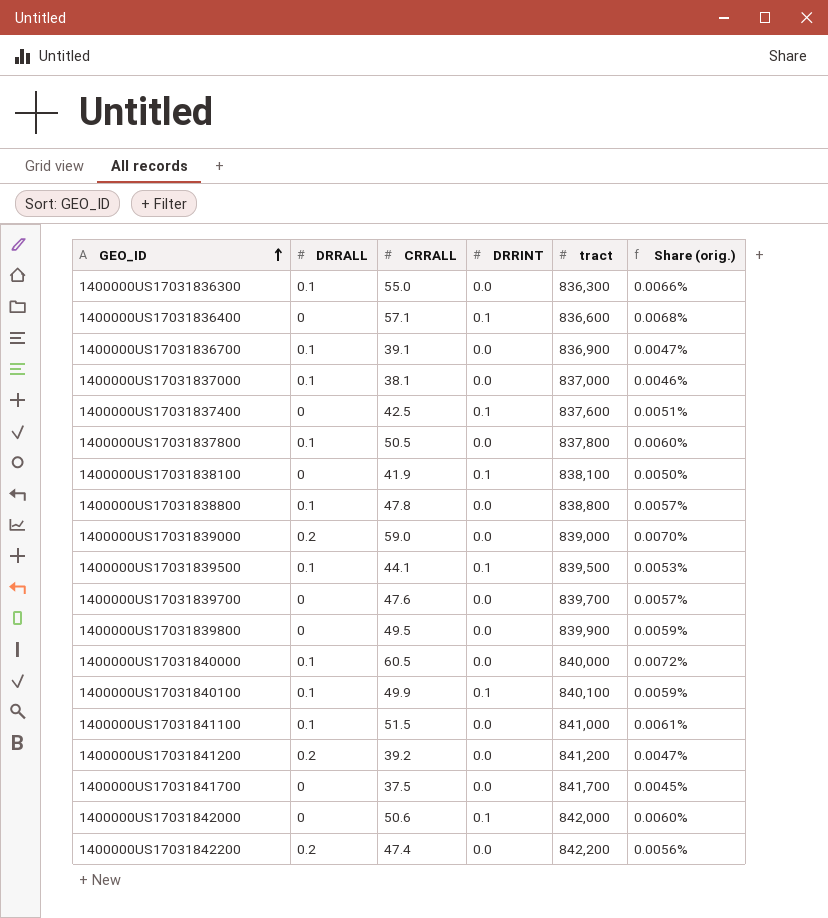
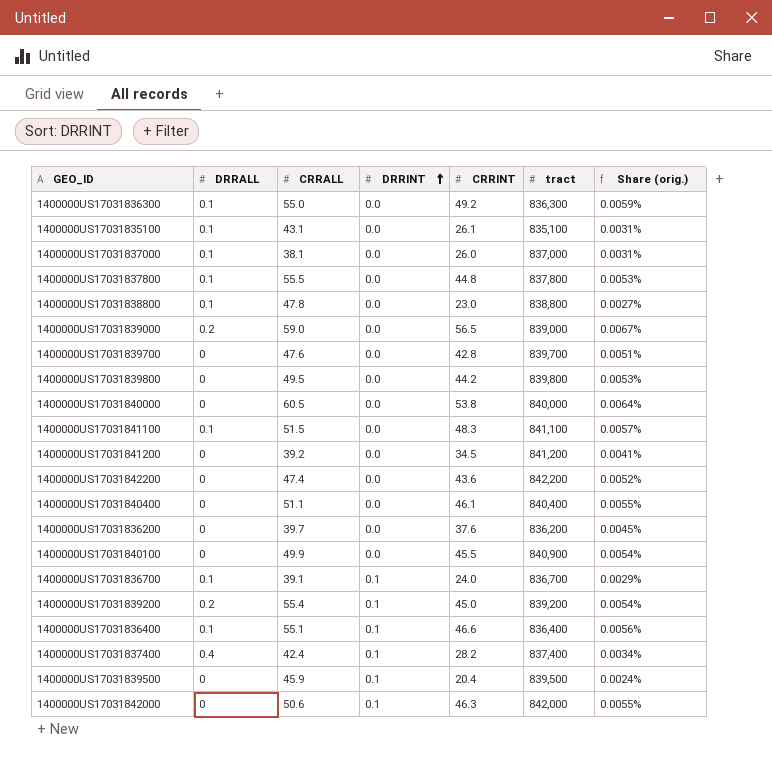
row order: GEO_ID ascending -> DRRINT ascending
column CRRINT | position: none -> 5
column Share (orig.) | formula: [CRRALL] / [tract] -> [CRRINT] / [tract]
row 1400000US17031838100: 0 | 41.9 | 0.1 | 838,100 | 0.0050% -> none
row 1400000US17031841700: 0 | 37.5 | 0.0 | 841,700 | 0.0045% -> none
row 1400000US17031835100: none -> 0.1 | 43.1 | 0.0 | 26.1 | 835,100 | 0.0031%
1400000US17031837800 | CRRALL: 50.5 -> 55.5
1400000US17031839800 | tract: 839,900 -> 839,800
1400000US17031840000 | DRRALL: 0.1 -> 0
1400000US17031841100 | tract: 841,000 -> 841,100
1400000US17031841200 | DRRALL: 0.2 -> 0
1400000US17031842200 | DRRALL: 0.2 -> 0
row 1400000US17031840400: none -> 0 | 51.1 | 0.0 | 46.1 | 840,400 | 0.0055%
row 1400000US17031836200: none -> 0 | 39.7 | 0.0 | 37.6 | 836,200 | 0.0045%
1400000US17031840100 | DRRALL: 0.1 -> 0
1400000US17031840100 | DRRINT: 0.1 -> 0.0
1400000US17031840100 | tract: 840,100 -> 840,900
1400000US17031836700 | DRRINT: 0.0 -> 0.1
1400000US17031836700 | tract: 836,900 -> 836,700
row 1400000US17031839200: none -> 0.2 | 55.4 | 0.1 | 45.0 | 839,200 | 0.0054%
1400000US17031836400 | DRRALL: 0 -> 0.1
1400000US17031836400 | CRRALL: 57.1 -> 55.1
1400000US17031836400 | tract: 836,600 -> 836,400
1400000US17031837400 | DRRALL: 0 -> 0.4
1400000US17031837400 | CRRALL: 42.5 -> 42.4
1400000US17031837400 | tract: 837,600 -> 837,400
1400000US17031839500 | DRRALL: 0.1 -> 0
1400000US17031839500 | CRRALL: 44.1 -> 45.9

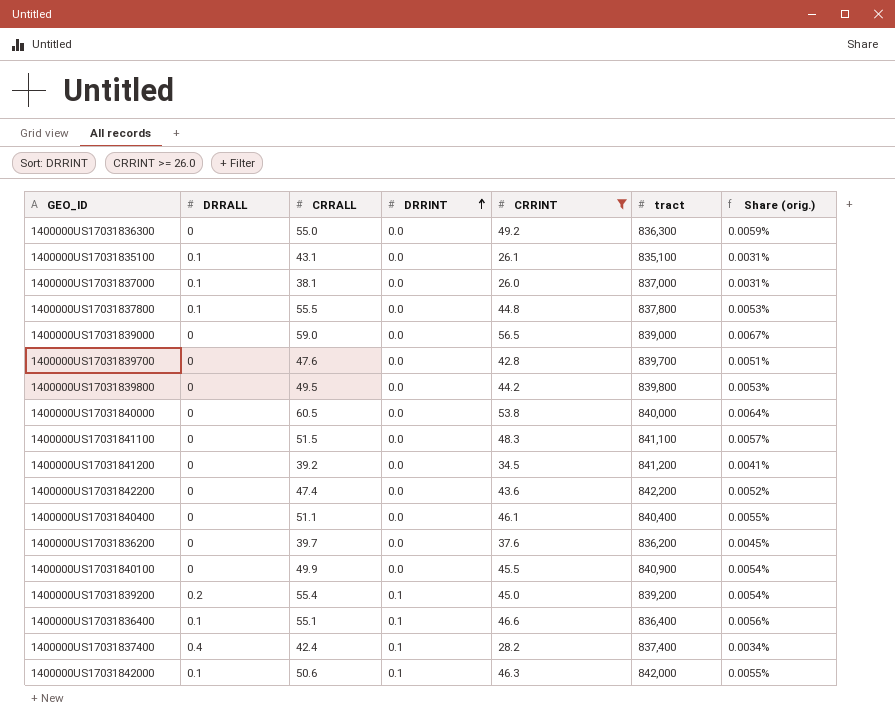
filter: none -> CRRINT >= 26.0
1400000US17031836300 | DRRALL: 0.1 -> 0
1400000US17031839000 | DRRALL: 0.2 -> 0
1400000US17031841100 | DRRALL: 0.1 -> 0
1400000US17031842000 | DRRALL: 0 -> 0.1

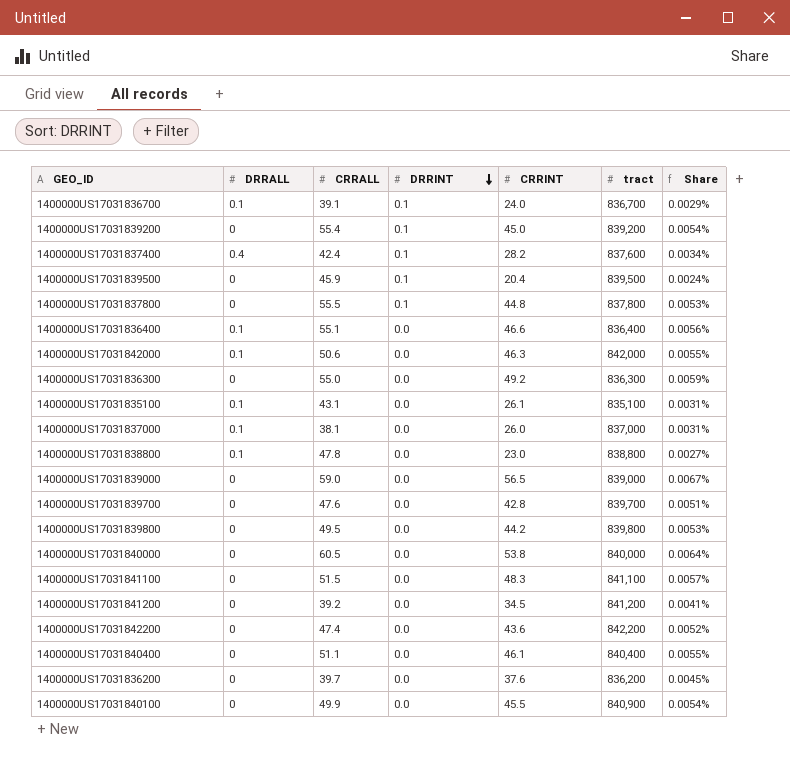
filter: CRRINT >= 26.0 -> none
row order: DRRINT ascending -> DRRINT descending
column name: Share (orig.) -> Share
1400000US17031839200 | DRRALL: 0.2 -> 0
1400000US17031837400 | tract: 837,400 -> 837,600
1400000US17031837800 | DRRALL: 0.1 -> 0
1400000US17031837800 | DRRINT: 0.0 -> 0.1
1400000US17031836400 | DRRINT: 0.1 -> 0.0
1400000US17031842000 | DRRINT: 0.1 -> 0.0

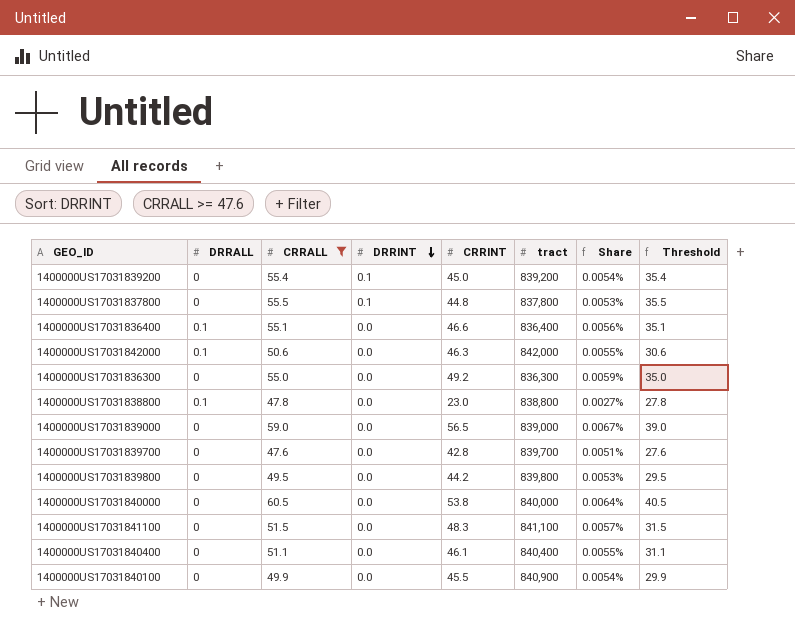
filter: none -> CRRALL >= 47.6
column Threshold | formula: none -> [CRRALL] - 20

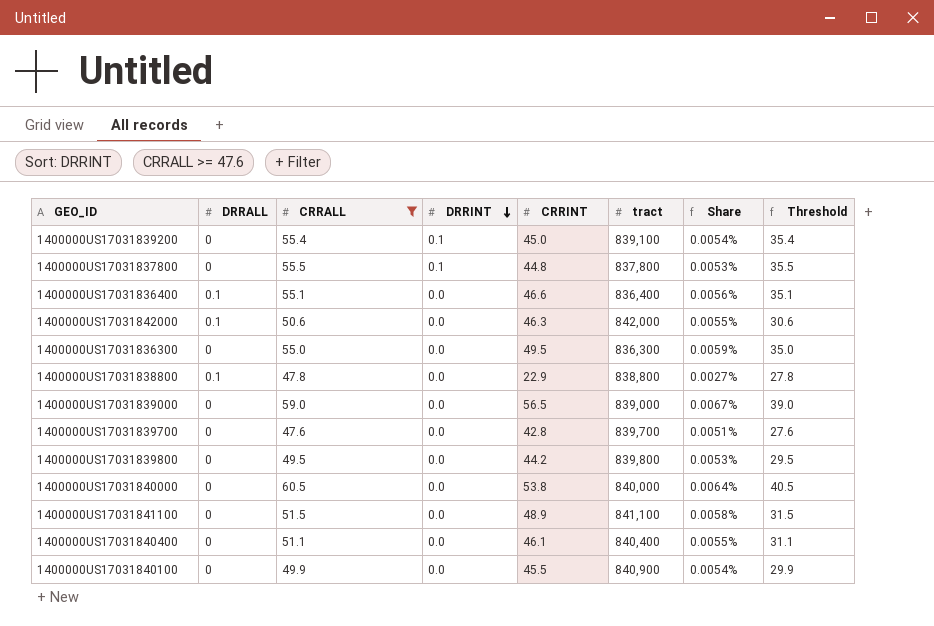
1400000US17031839200 | tract: 839,200 -> 839,100
1400000US17031836300 | CRRINT: 49.2 -> 49.5
1400000US17031838800 | CRRINT: 23.0 -> 22.9
1400000US17031841100 | CRRINT: 48.3 -> 48.9
1400000US17031841100 | Share: 0.0057% -> 0.0058%

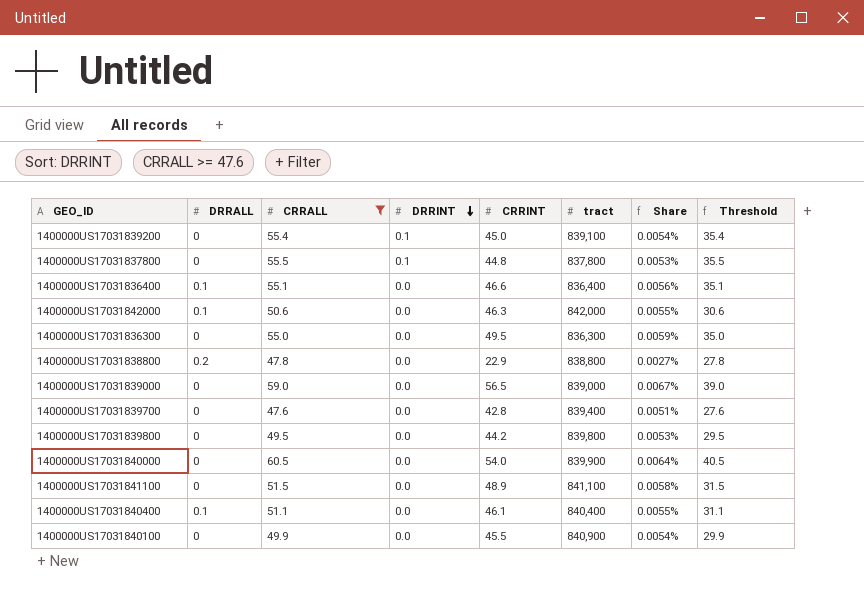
1400000US17031838800 | DRRALL: 0.1 -> 0.2
1400000US17031839700 | tract: 839,700 -> 839,400
1400000US17031840000 | CRRINT: 53.8 -> 54.0
1400000US17031840000 | tract: 840,000 -> 839,900
1400000US17031840400 | DRRALL: 0 -> 0.1

